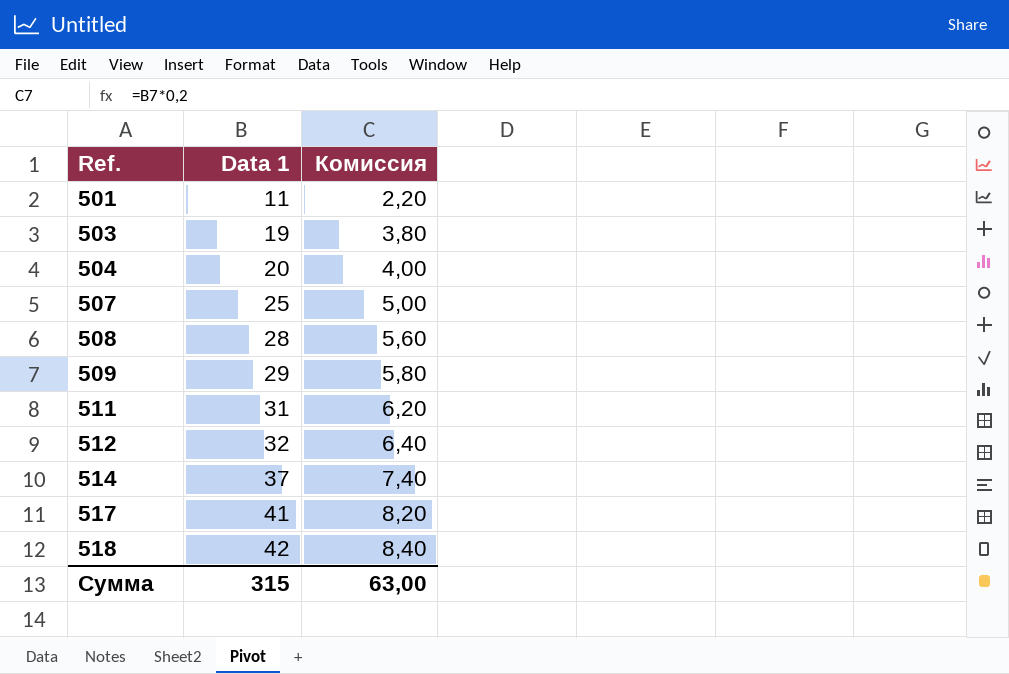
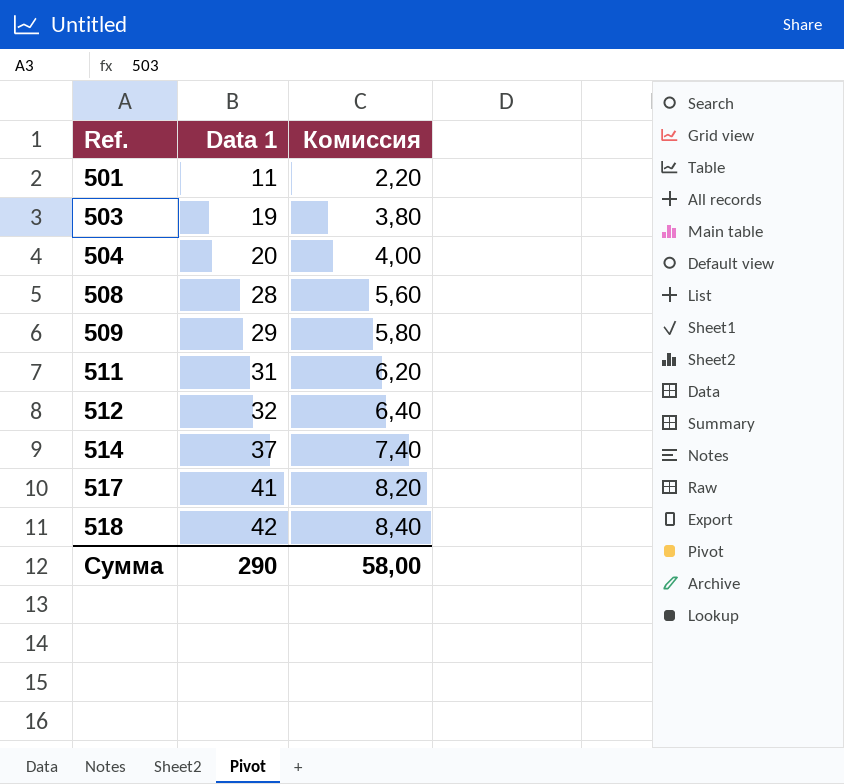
row 507: 25 | 5,00 -> none
Сумма | Data 1: 315 -> 290
Сумма | Комиссия: 63,00 -> 58,00

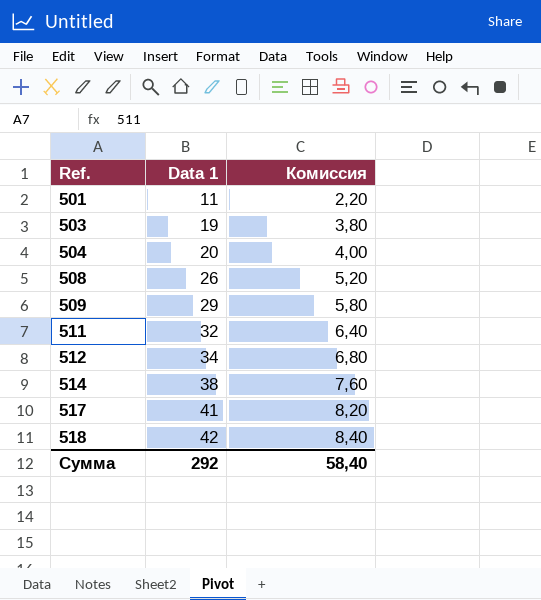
508 | Data 1: 28 -> 26
508 | Комиссия: 5,60 -> 5,20
511 | Data 1: 31 -> 32
511 | Комиссия: 6,20 -> 6,40
512 | Data 1: 32 -> 34
512 | Комиссия: 6,40 -> 6,80
514 | Data 1: 37 -> 38
514 | Комиссия: 7,40 -> 7,60
Сумма | Data 1: 290 -> 292
Сумма | Комиссия: 58,00 -> 58,40

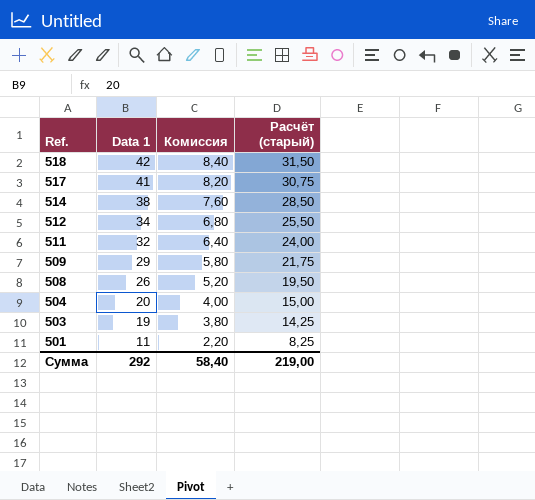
row order: Ref. ascending -> Ref. descending
column Расчёт (старый) | formula: none -> [Data 1] * 0,75

